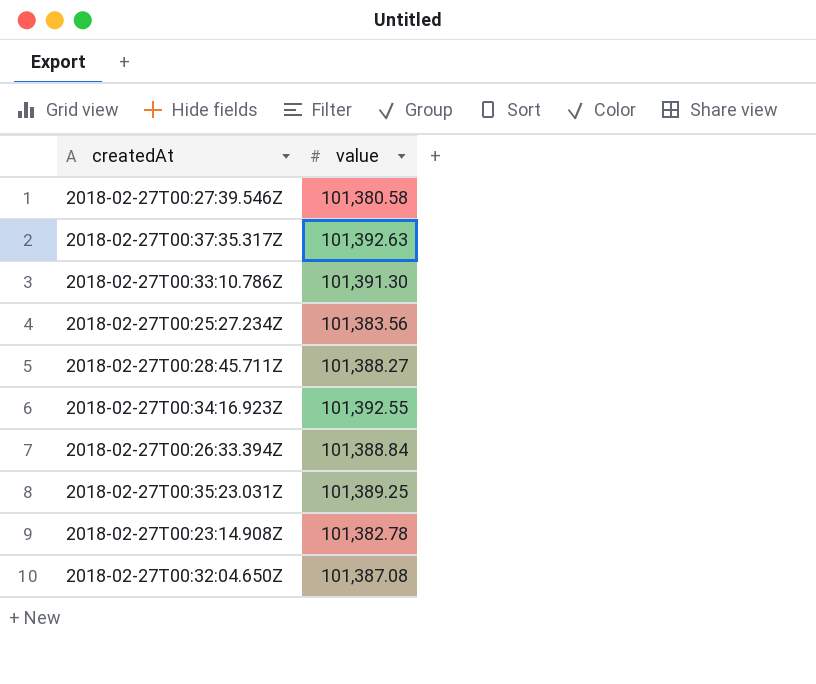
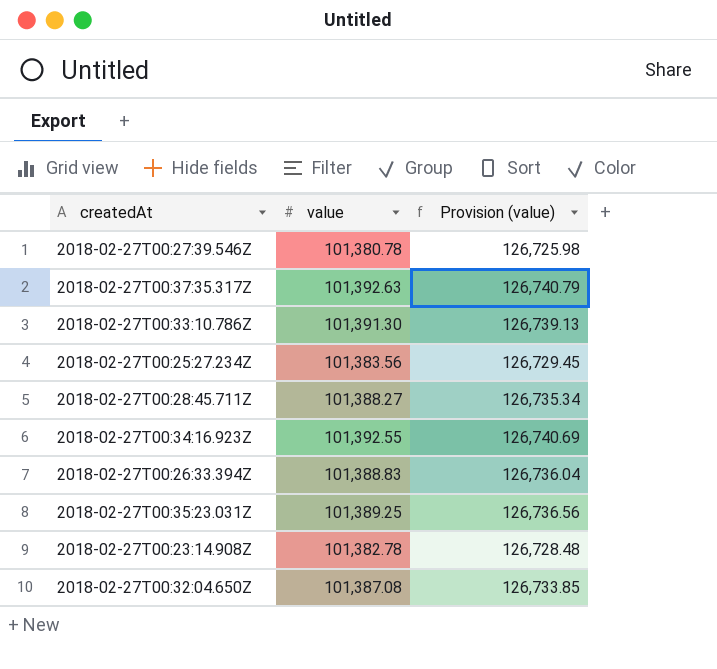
column Provision (value) | formula: none -> [value] * 1.25
2018-02-27T00:27:39.546Z | value: 101,380.58 -> 101,380.78
2018-02-27T00:26:33.394Z | value: 101,388.84 -> 101,388.83

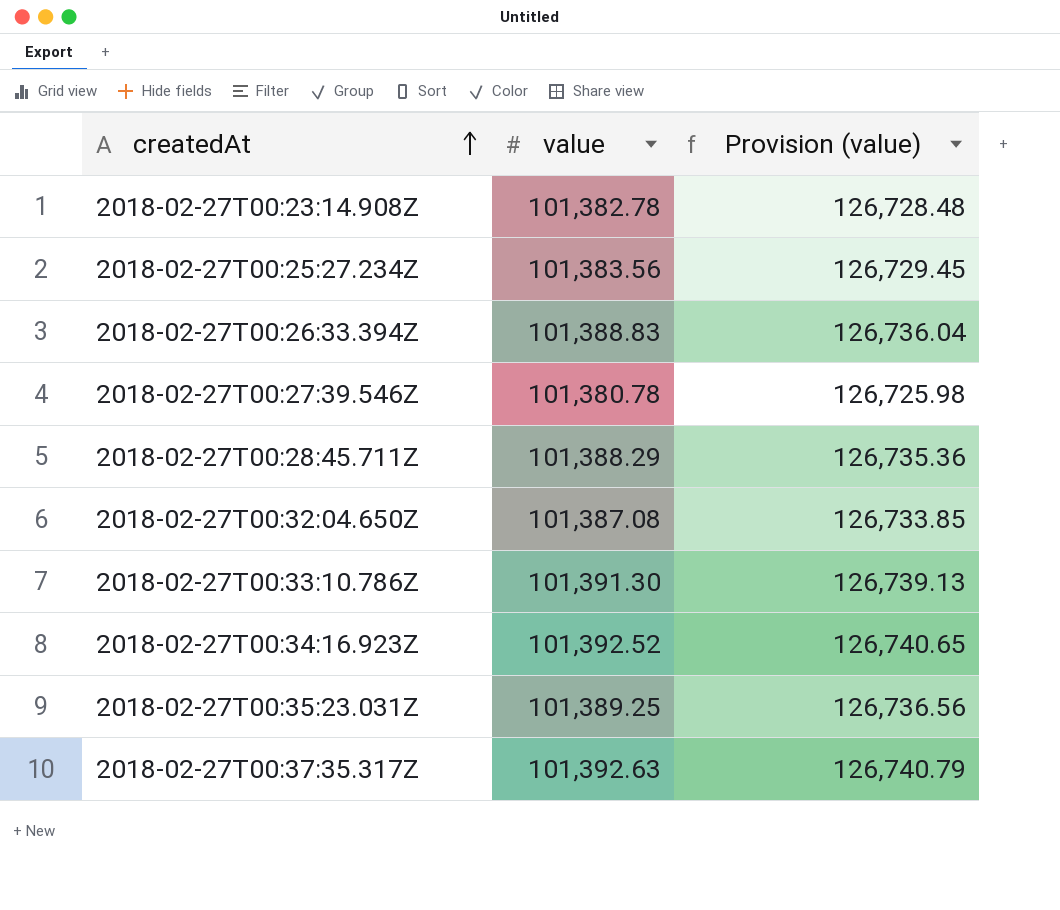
row order: none -> createdAt ascending
2018-02-27T00:28:45.711Z | value: 101,388.27 -> 101,388.29
2018-02-27T00:28:45.711Z | Provision (value): 126,735.34 -> 126,735.36
2018-02-27T00:34:16.923Z | value: 101,392.55 -> 101,392.52
2018-02-27T00:34:16.923Z | Provision (value): 126,740.69 -> 126,740.65

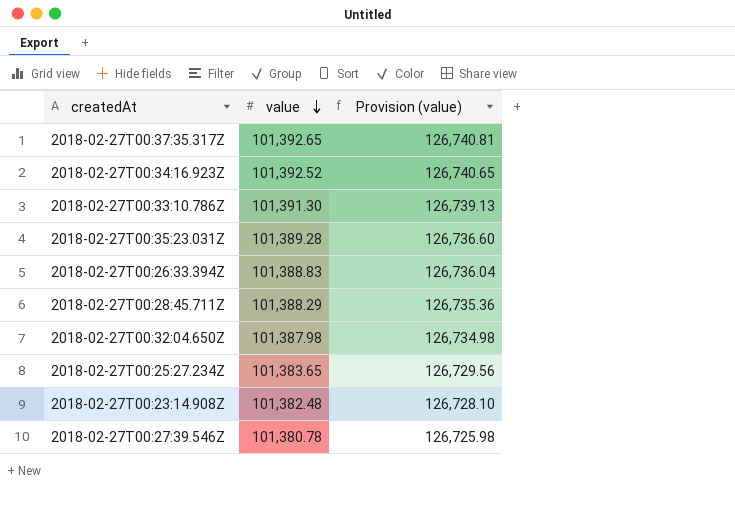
row order: createdAt ascending -> value descending
2018-02-27T00:37:35.317Z | value: 101,392.63 -> 101,392.65
2018-02-27T00:37:35.317Z | Provision (value): 126,740.79 -> 126,740.81
2018-02-27T00:35:23.031Z | value: 101,389.25 -> 101,389.28
2018-02-27T00:35:23.031Z | Provision (value): 126,736.56 -> 126,736.60
2018-02-27T00:32:04.650Z | value: 101,387.08 -> 101,387.98
2018-02-27T00:32:04.650Z | Provision (value): 126,733.85 -> 126,734.98
2018-02-27T00:25:27.234Z | value: 101,383.56 -> 101,383.65
2018-02-27T00:25:27.234Z | Provision (value): 126,729.45 -> 126,729.56
2018-02-27T00:23:14.908Z | value: 101,382.78 -> 101,382.48
2018-02-27T00:23:14.908Z | Provision (value): 126,728.48 -> 126,728.10

